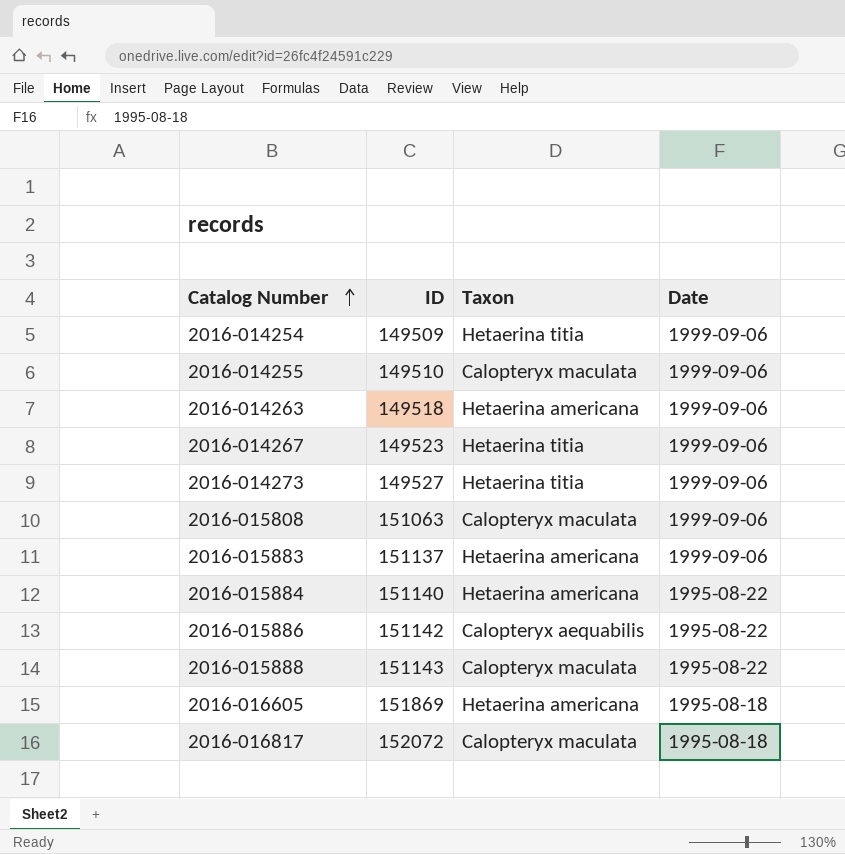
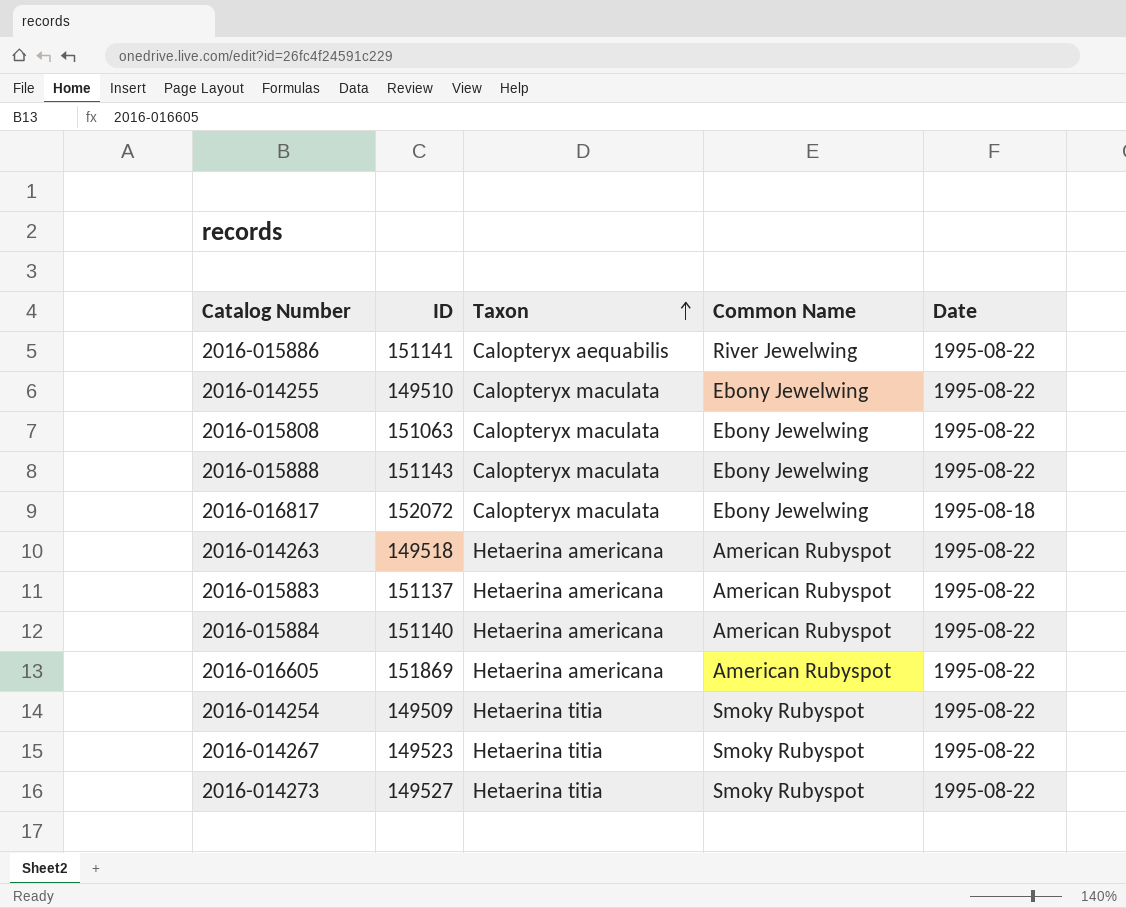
row order: Catalog Number ascending -> Taxon ascending
column Common Name | position: none -> 4
2016-015886 | ID: 151142 -> 151141
2016-014255 | Date: 1999-09-06 -> 1995-08-22
2016-015808 | Date: 1999-09-06 -> 1995-08-22
2016-014263 | Date: 1999-09-06 -> 1995-08-22
2016-015883 | Date: 1999-09-06 -> 1995-08-22
2016-016605 | Date: 1995-08-18 -> 1995-08-22
2016-014254 | Date: 1999-09-06 -> 1995-08-22
2016-014267 | Date: 1999-09-06 -> 1995-08-22
2016-014273 | Date: 1999-09-06 -> 1995-08-22

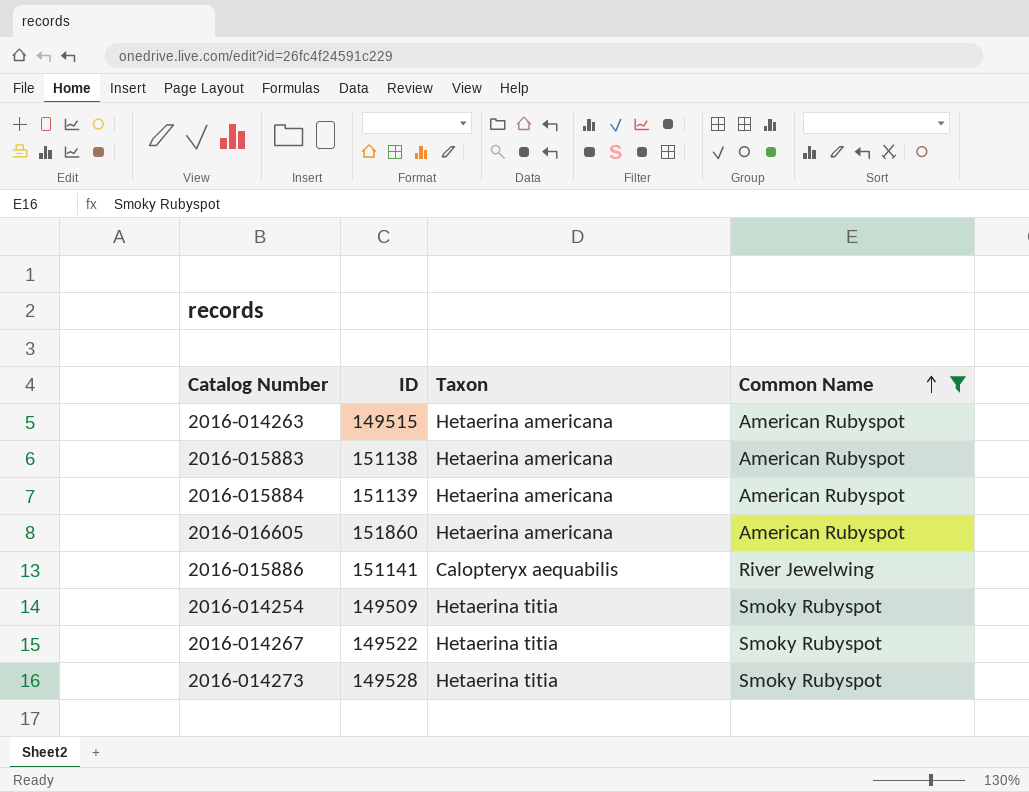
filter: none -> Common Name != Ebony Jewelwing
row order: Taxon ascending -> Common Name ascending
column Date | position: 5 -> none
2016-014263 | ID: 149518 -> 149515
2016-015883 | ID: 151137 -> 151138
2016-015884 | ID: 151140 -> 151139
2016-016605 | ID: 151869 -> 151860
2016-014267 | ID: 149523 -> 149522
2016-014273 | ID: 149527 -> 149528

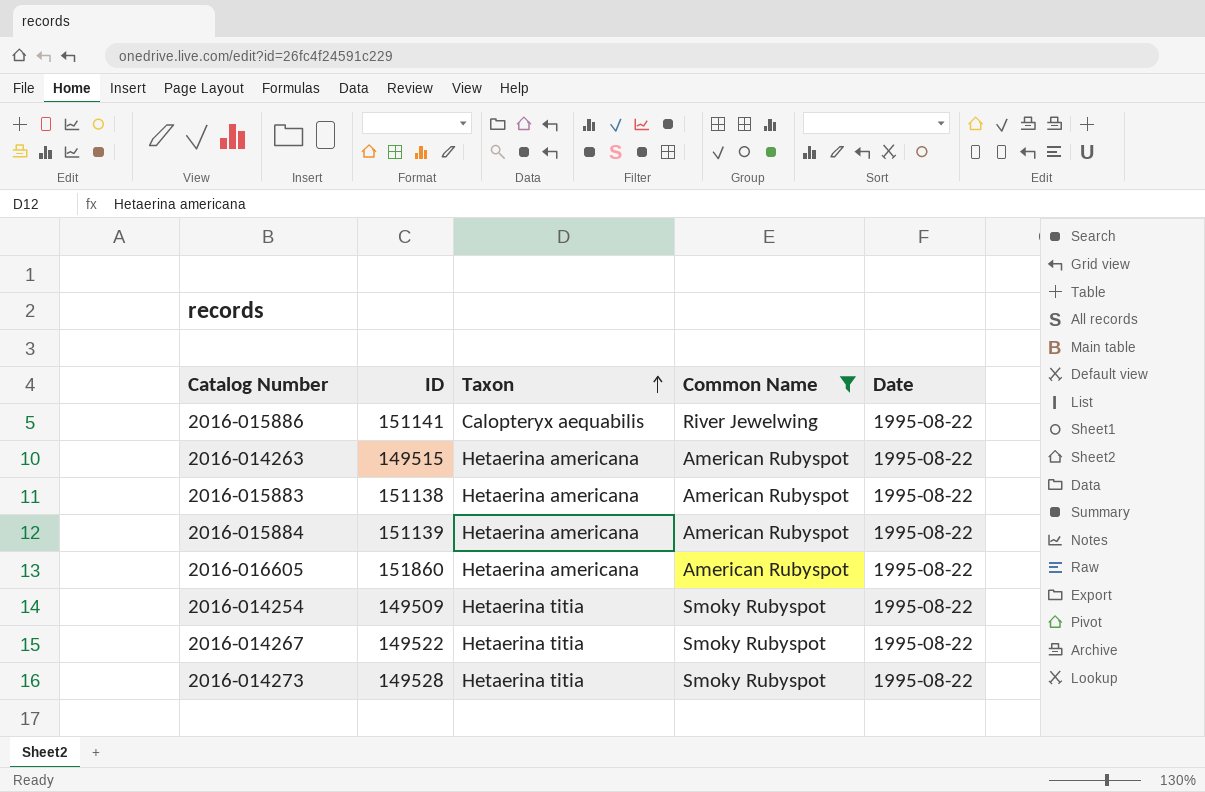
row order: Common Name ascending -> Taxon ascending
column Date | position: none -> 5

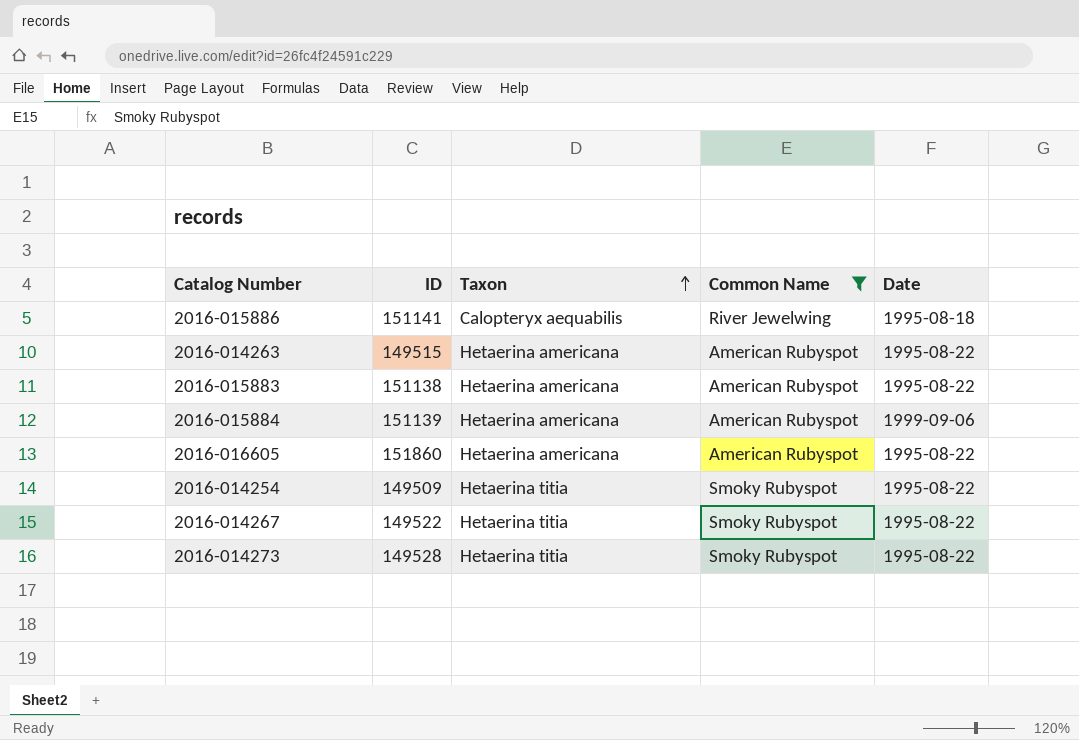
2016-015886 | Date: 1995-08-22 -> 1995-08-18
2016-015884 | Date: 1995-08-22 -> 1999-09-06

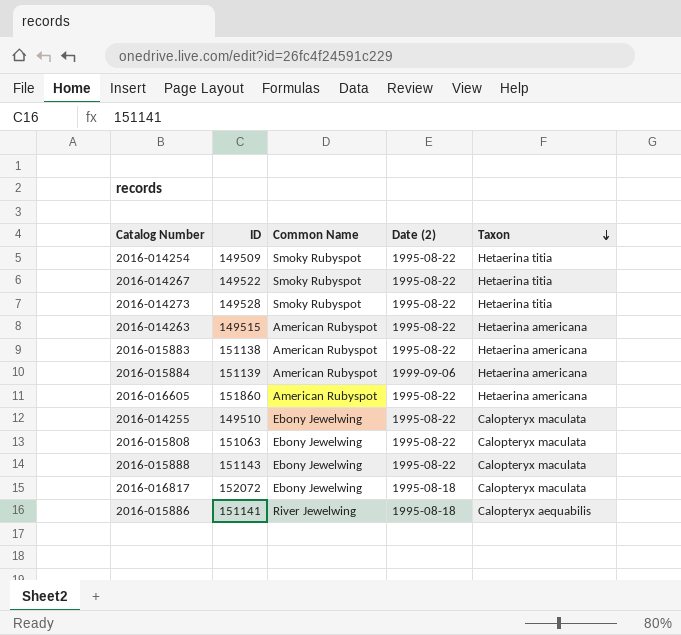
filter: Common Name != Ebony Jewelwing -> none
row order: Taxon ascending -> Taxon descending
column name: Date -> Date (2)
column Taxon | position: 3 -> 5

